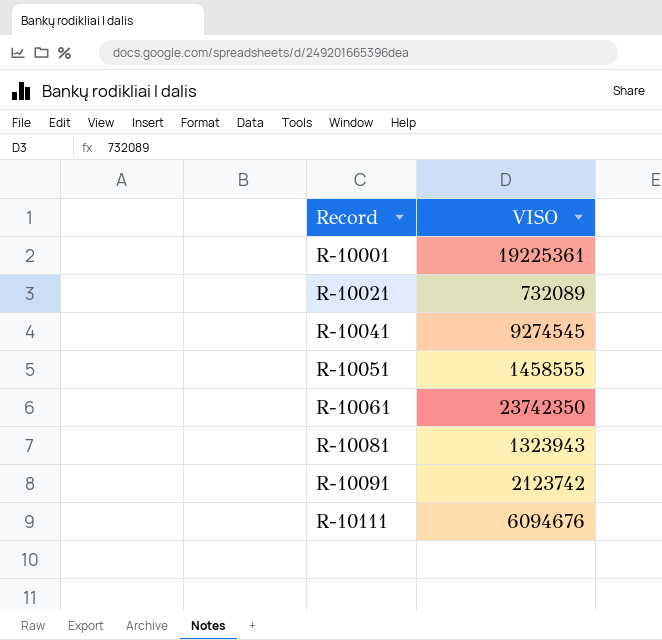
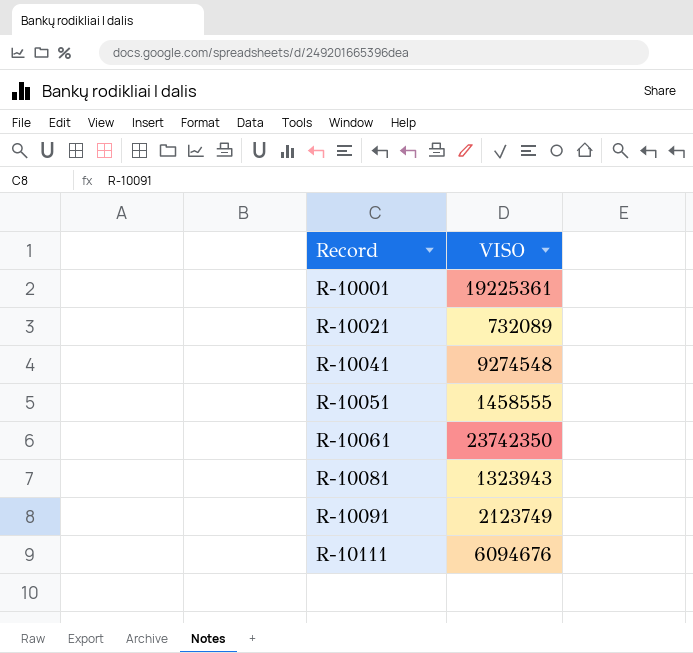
R-10041 | VISO: 9274545 -> 9274548
R-10091 | VISO: 2123742 -> 2123749

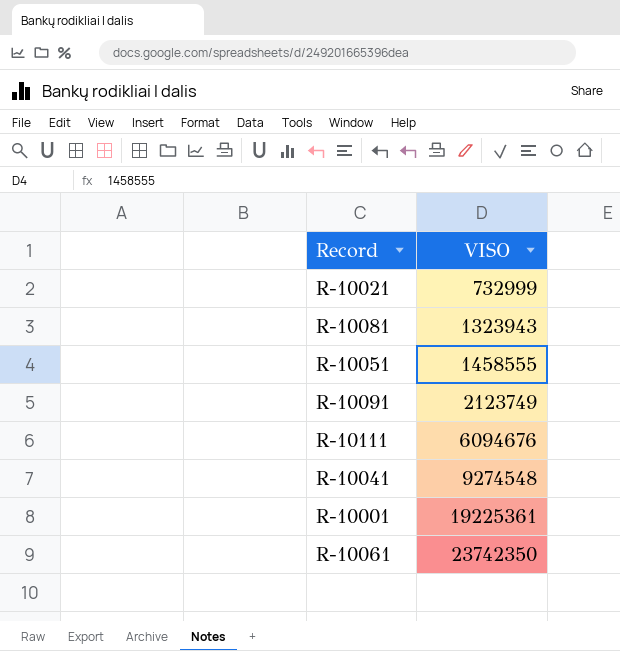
row order: Record ascending -> VISO ascending
R-10021 | VISO: 732089 -> 732999

